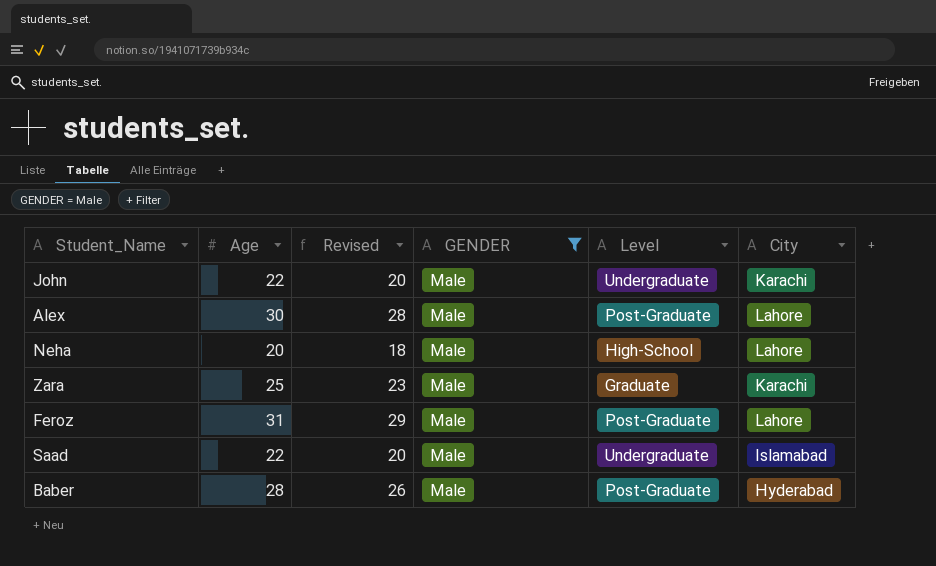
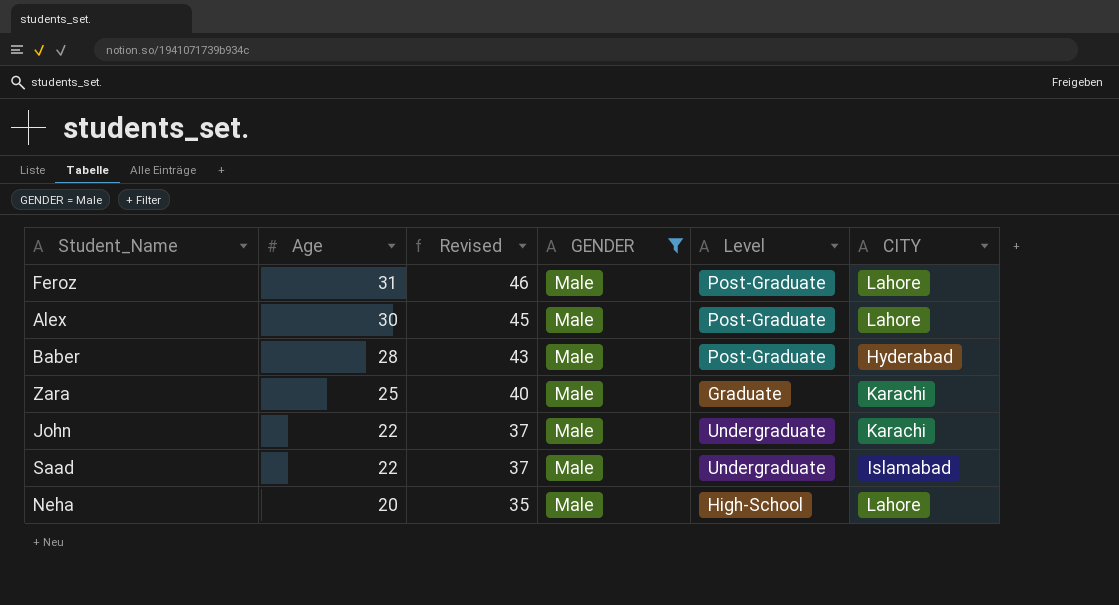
row order: none -> Age descending
column Revised | formula: [Age] - 2 -> [Age] + 15
column name: City -> CITY

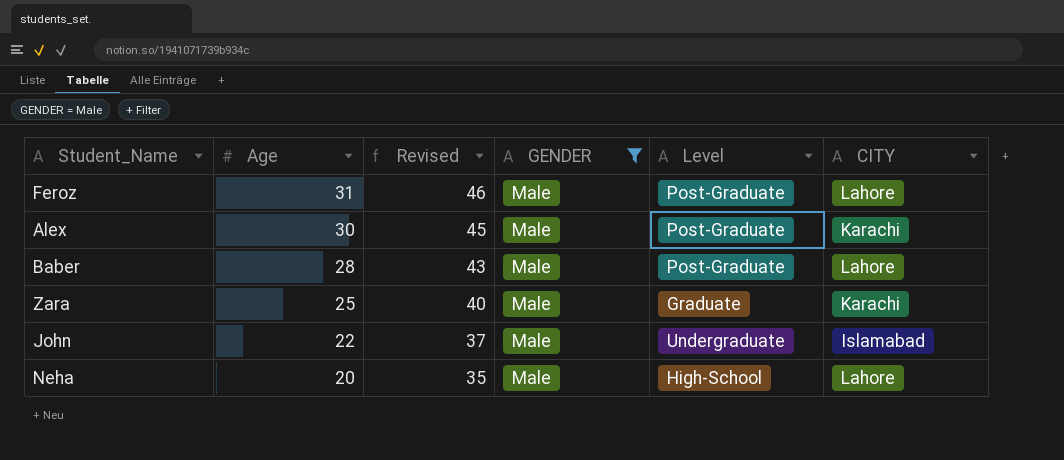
row Saad: 22 | 37 | Male | Undergraduate | Islamabad -> none
Alex | CITY: Lahore -> Karachi
Baber | CITY: Hyderabad -> Lahore
John | CITY: Karachi -> Islamabad

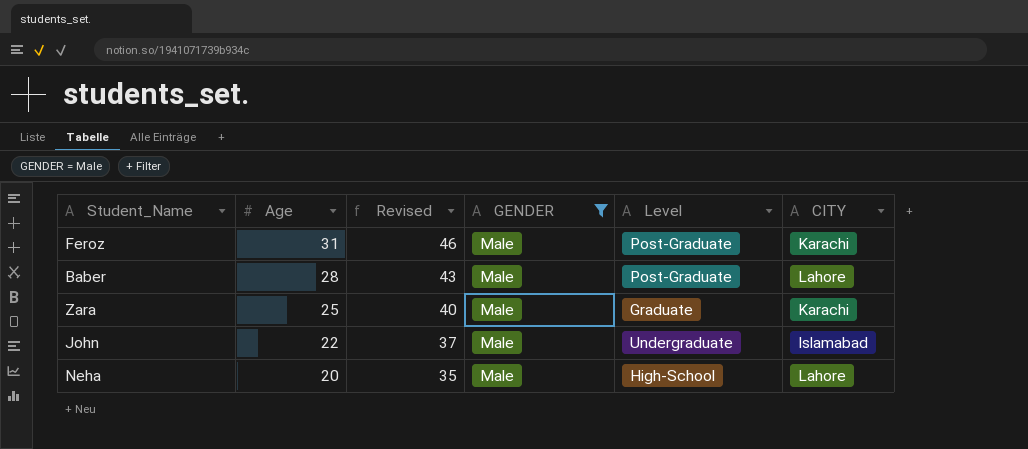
row Alex: 30 | 45 | Male | Post-Graduate | Karachi -> none
Feroz | CITY: Lahore -> Karachi

